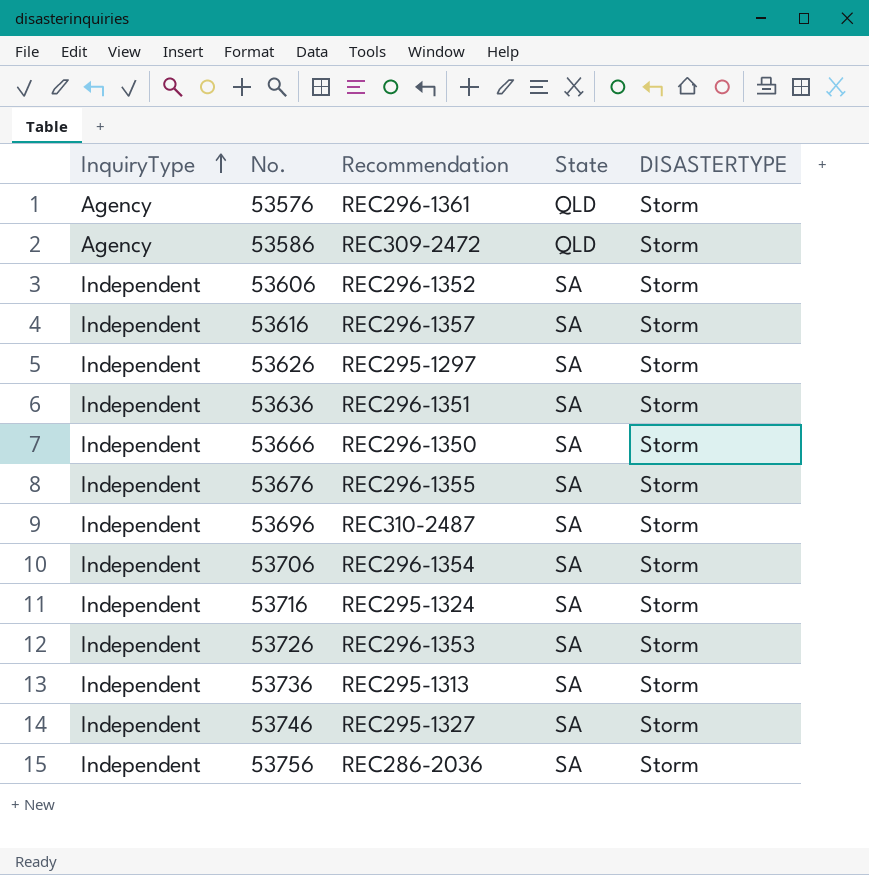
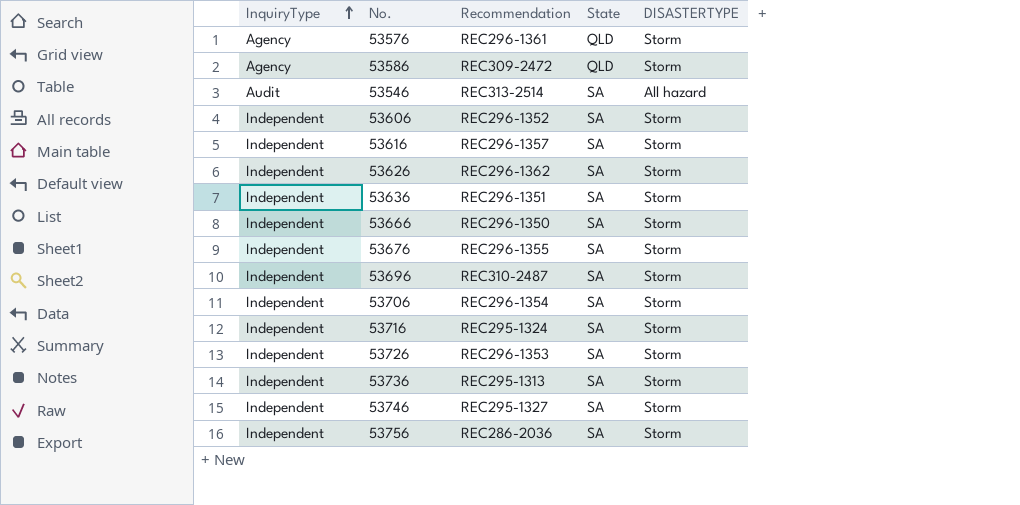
row 53546: none -> Audit | REC313-2514 | SA | All hazard
53626 | Recommendation: REC295-1297 -> REC296-1362

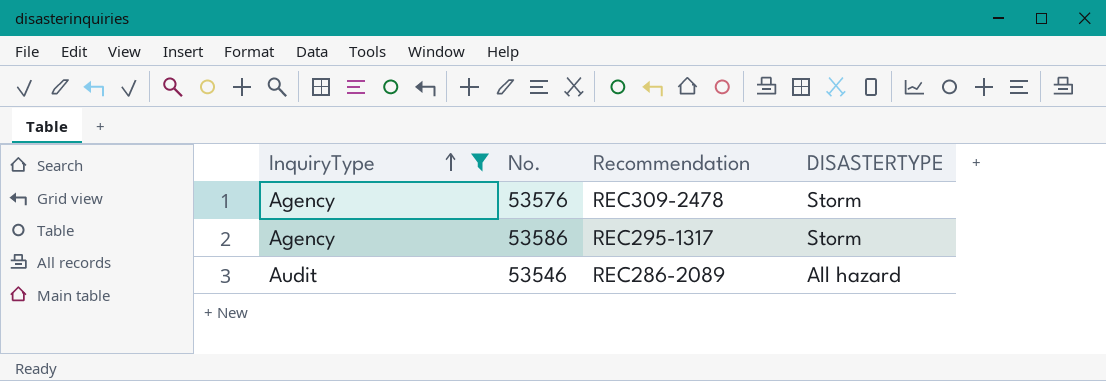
filter: none -> InquiryType != Independent
column State | position: 4 -> none
53576 | Recommendation: REC296-1361 -> REC309-2478
53586 | Recommendation: REC309-2472 -> REC295-1317
53546 | Recommendation: REC313-2514 -> REC286-2089

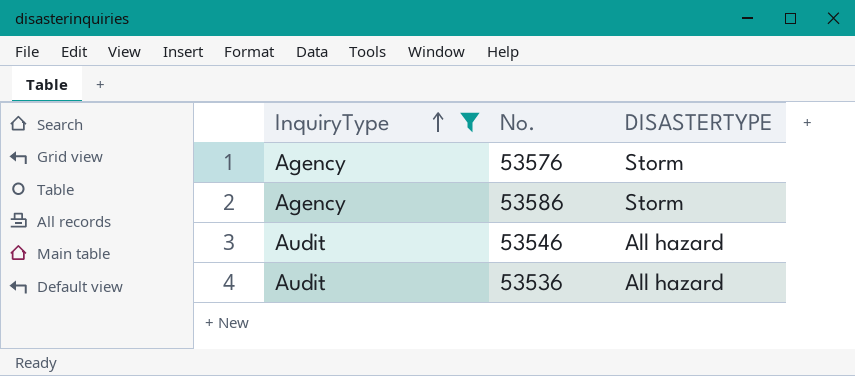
column Recommendation | position: 3 -> none
row 53536: none -> Audit | All hazard

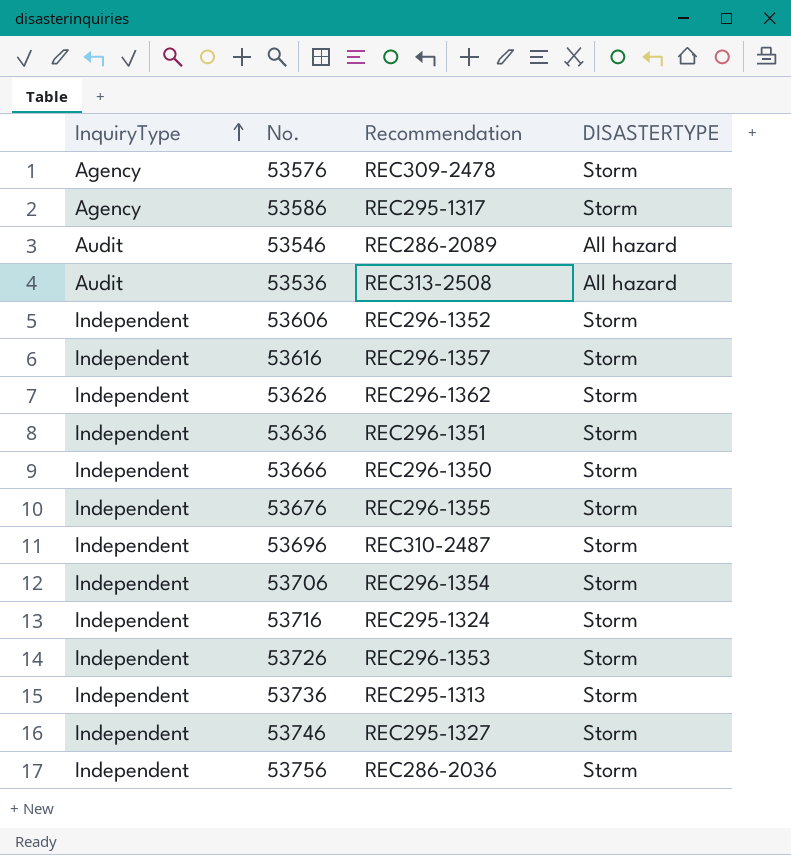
filter: InquiryType != Independent -> none
column Recommendation | position: none -> 3

